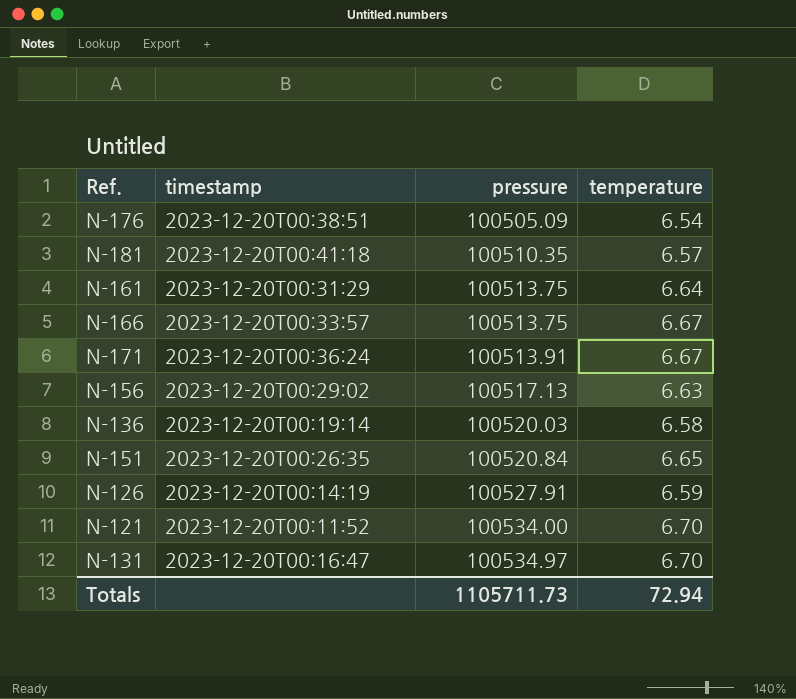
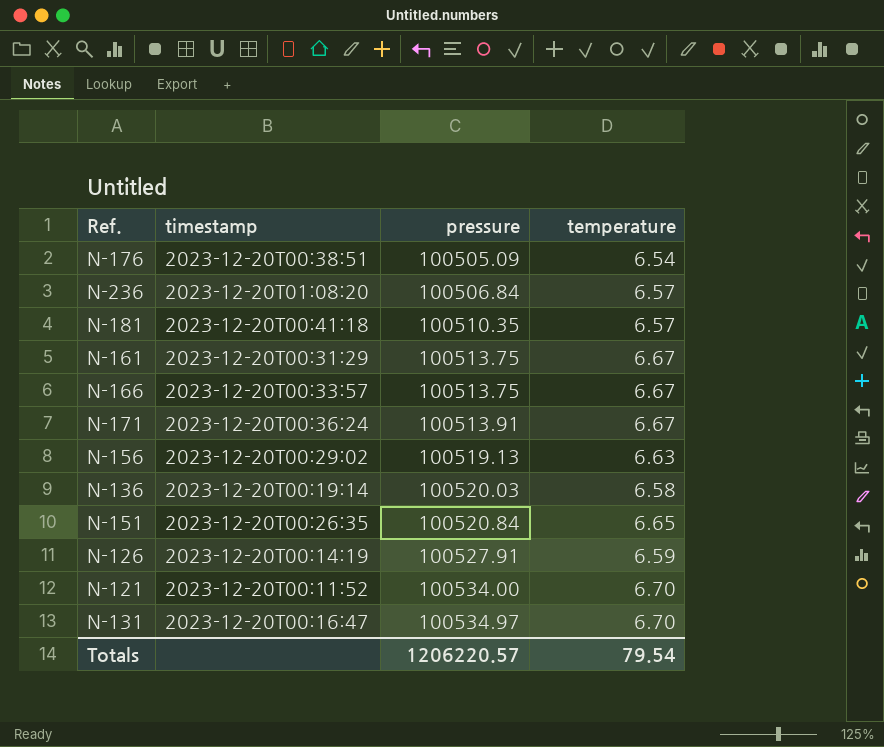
row N-236: none -> 2023-12-20T01:08:20 | 100506.84 | 6.57
N-161 | temperature: 6.64 -> 6.67
N-156 | pressure: 100517.13 -> 100519.13
Totals | pressure: 1105711.73 -> 1206220.57
Totals | temperature: 72.94 -> 79.54

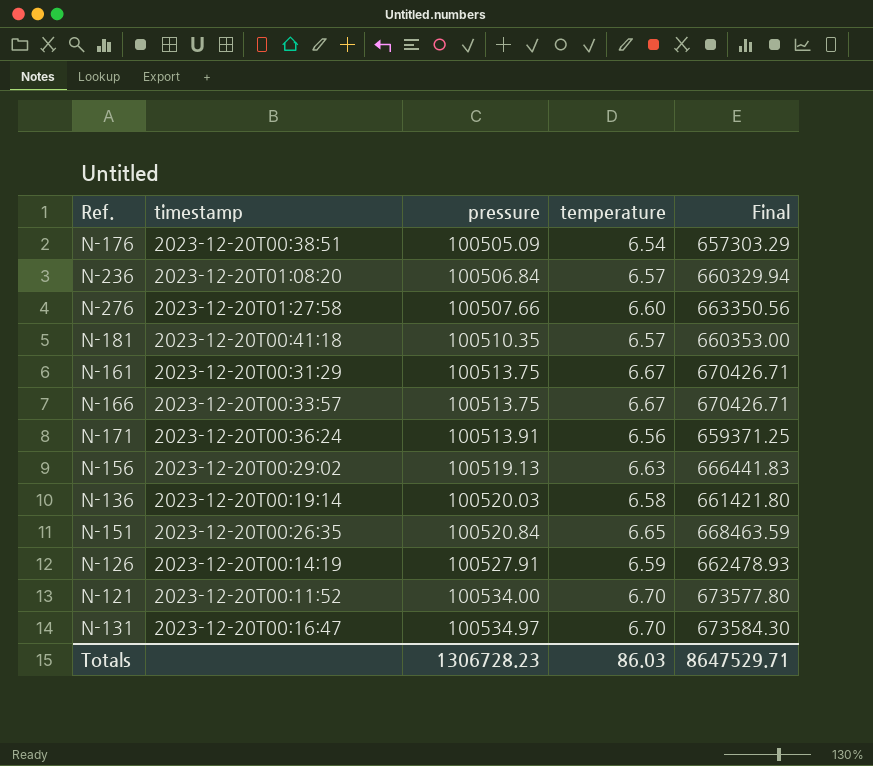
column Final | formula: none -> [pressure] * [temperature]
row N-276: none -> 2023-12-20T01:27:58 | 100507.66 | 6.60 | 663350.56
N-171 | temperature: 6.67 -> 6.56
Totals | pressure: 1206220.57 -> 1306728.23
Totals | temperature: 79.54 -> 86.03

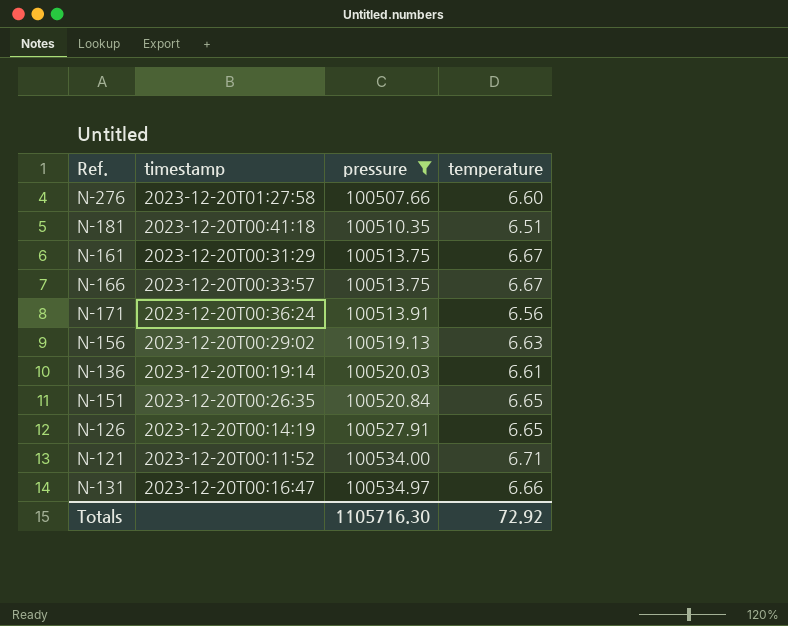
filter: none -> pressure >= 100507.66
column Final | formula: [pressure] * [temperature] -> none
N-181 | temperature: 6.57 -> 6.51
N-136 | temperature: 6.58 -> 6.61
N-126 | temperature: 6.59 -> 6.65
N-121 | temperature: 6.70 -> 6.71
N-131 | temperature: 6.70 -> 6.66
Totals | pressure: 1306728.23 -> 1105716.30
Totals | temperature: 86.03 -> 72.92

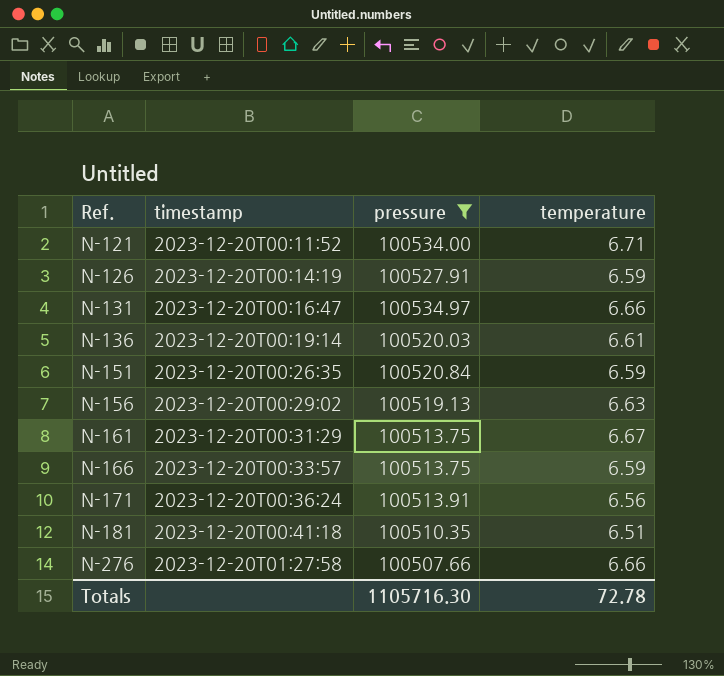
row order: pressure ascending -> Ref. ascending
N-126 | temperature: 6.65 -> 6.59
N-151 | temperature: 6.65 -> 6.59
N-166 | temperature: 6.67 -> 6.59
N-276 | temperature: 6.60 -> 6.66
Totals | temperature: 72.92 -> 72.78

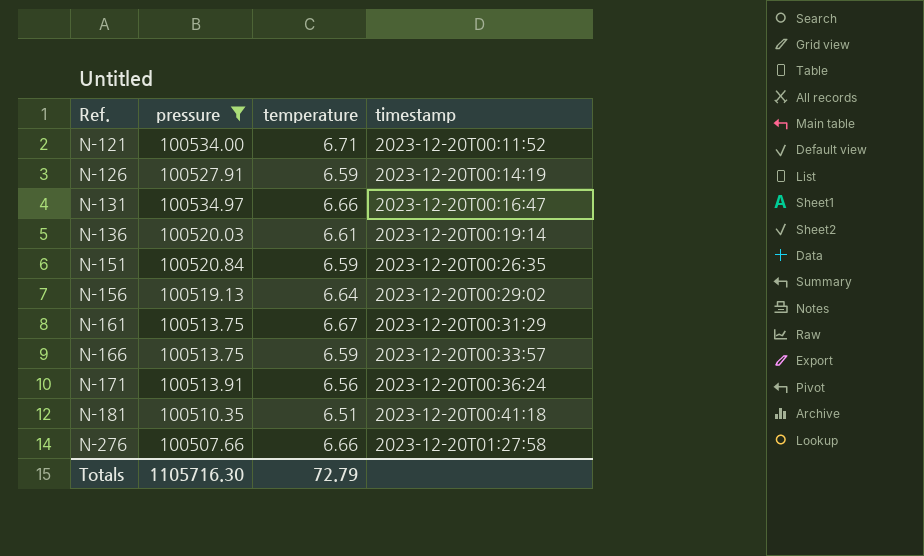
column timestamp | position: 2 -> 4
N-156 | temperature: 6.63 -> 6.64
Totals | temperature: 72.78 -> 72.79

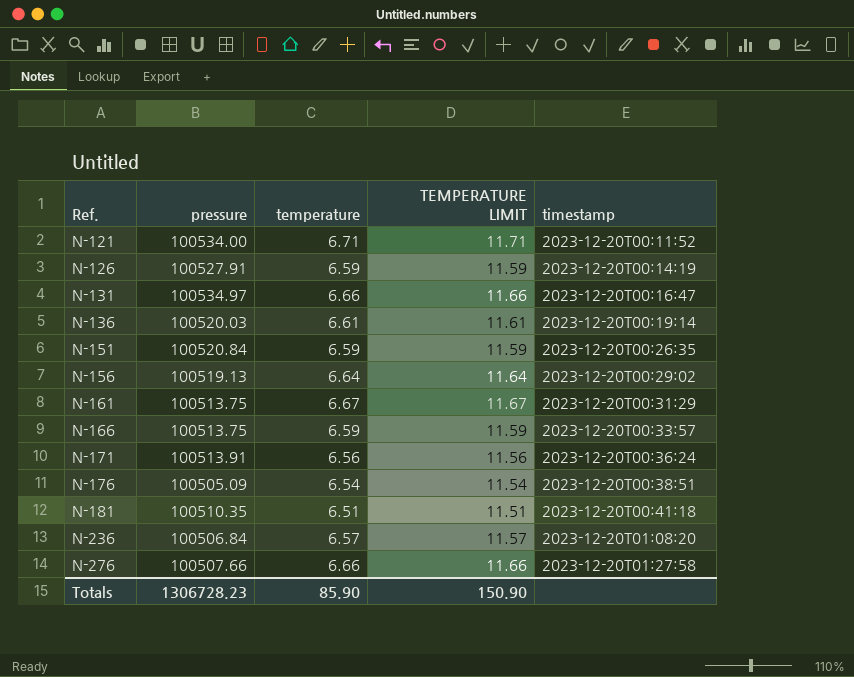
filter: pressure >= 100507.66 -> none
column TEMPERATURE LIMIT | formula: none -> [temperature] + 5
Totals | pressure: 1105716.30 -> 1306728.23
Totals | temperature: 72.79 -> 85.90

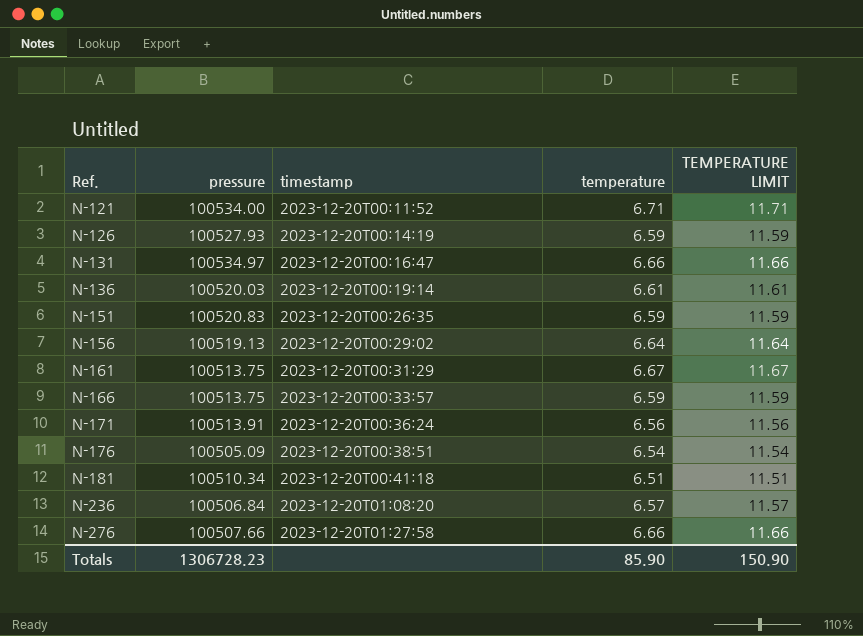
column timestamp | position: 5 -> 3
N-126 | pressure: 100527.91 -> 100527.93
N-151 | pressure: 100520.84 -> 100520.83
N-181 | pressure: 100510.35 -> 100510.34

